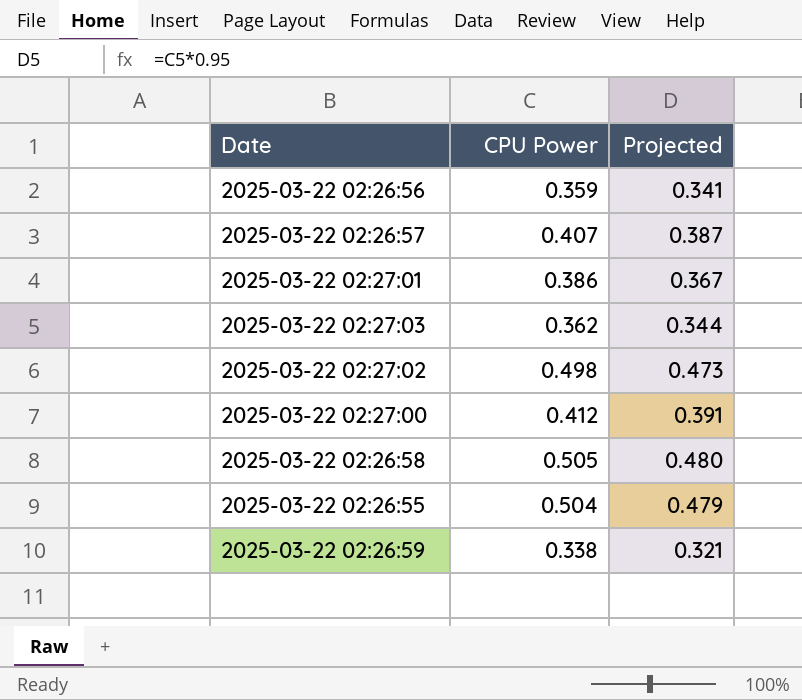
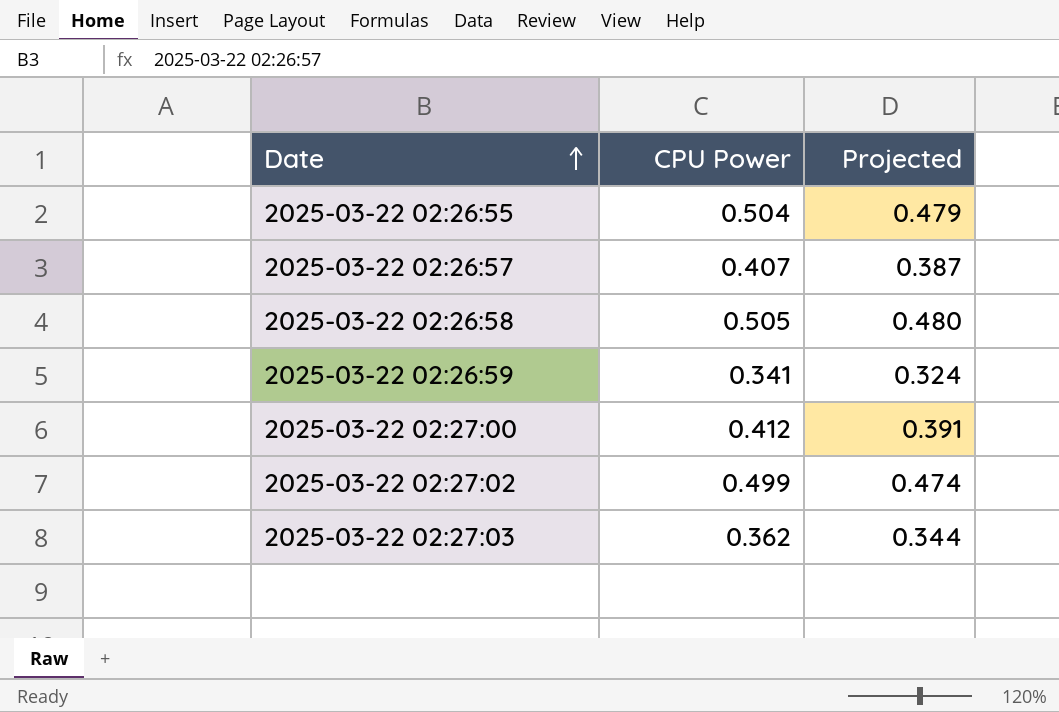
row order: none -> Date ascending
row 2025-03-22 02:26:56: 0.359 | 0.341 -> none
row 2025-03-22 02:27:01: 0.386 | 0.367 -> none
2025-03-22 02:26:59 | CPU Power: 0.338 -> 0.341
2025-03-22 02:26:59 | Projected: 0.321 -> 0.324
2025-03-22 02:27:02 | CPU Power: 0.498 -> 0.499
2025-03-22 02:27:02 | Projected: 0.473 -> 0.474

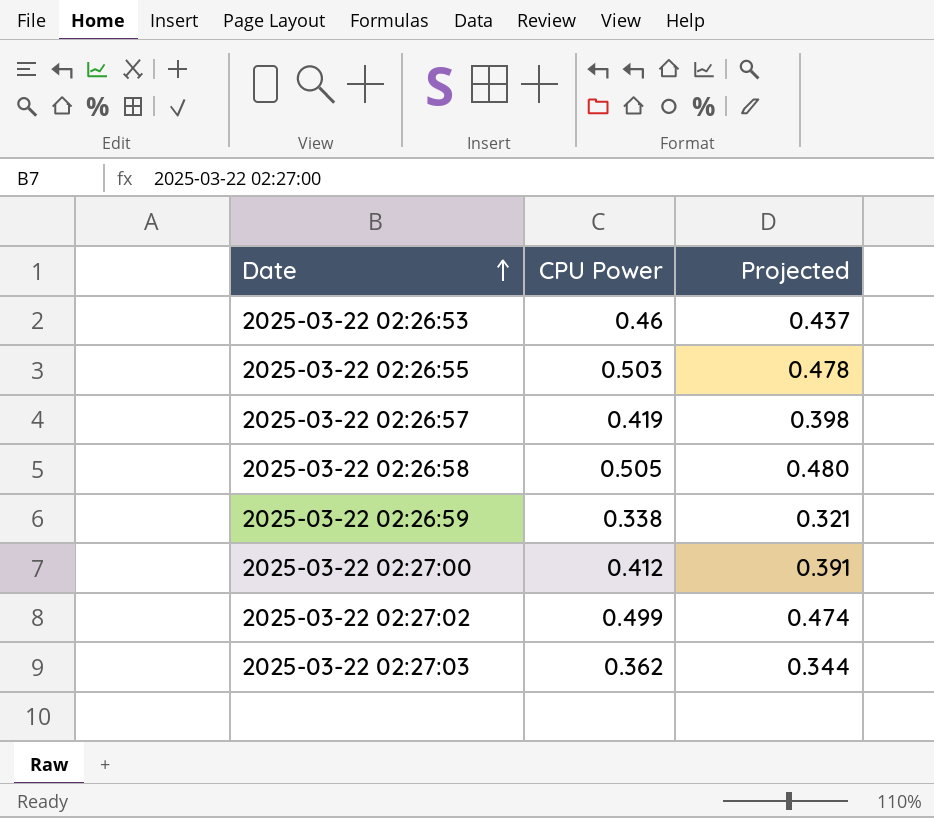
row 2025-03-22 02:26:53: none -> 0.46 | 0.437
2025-03-22 02:26:55 | CPU Power: 0.504 -> 0.503
2025-03-22 02:26:55 | Projected: 0.479 -> 0.478
2025-03-22 02:26:57 | CPU Power: 0.407 -> 0.419
2025-03-22 02:26:57 | Projected: 0.387 -> 0.398
2025-03-22 02:26:59 | CPU Power: 0.341 -> 0.338
2025-03-22 02:26:59 | Projected: 0.324 -> 0.321

